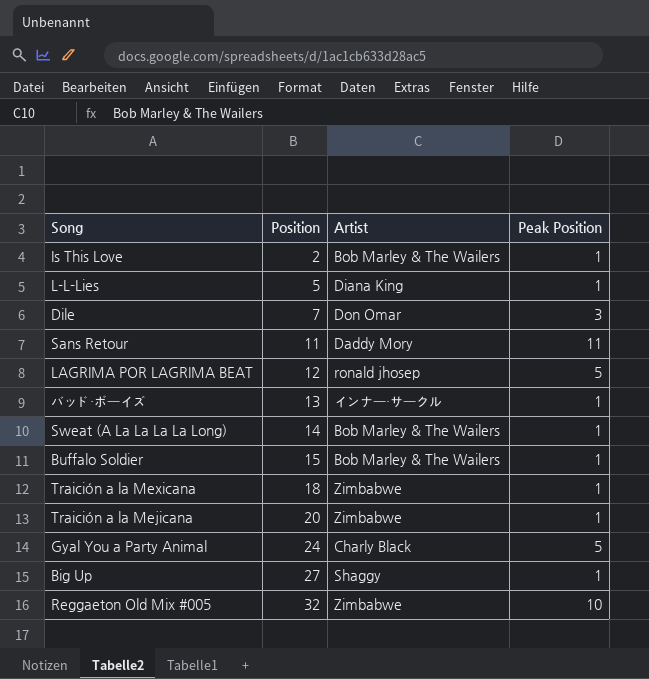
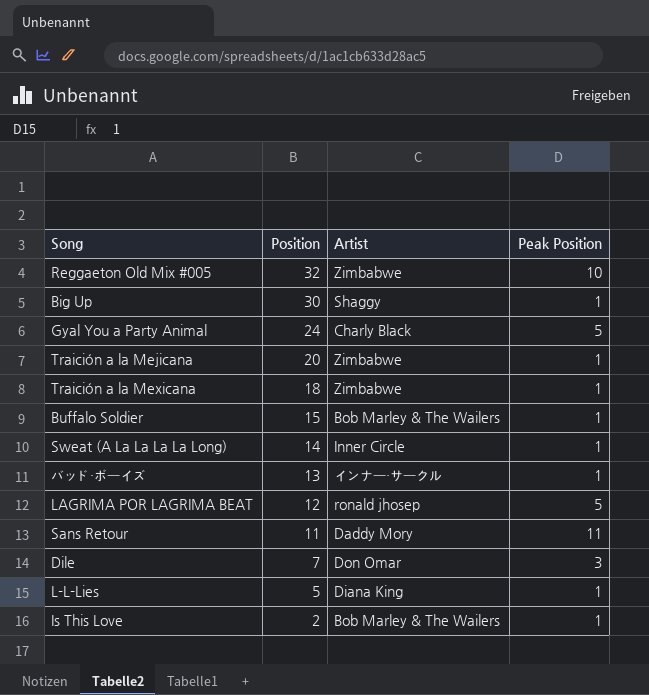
row order: Position ascending -> Position descending
Big Up | Position: 27 -> 30
Sweat (A La La La La Long) | Artist: Bob Marley & The Wailers -> Inner Circle

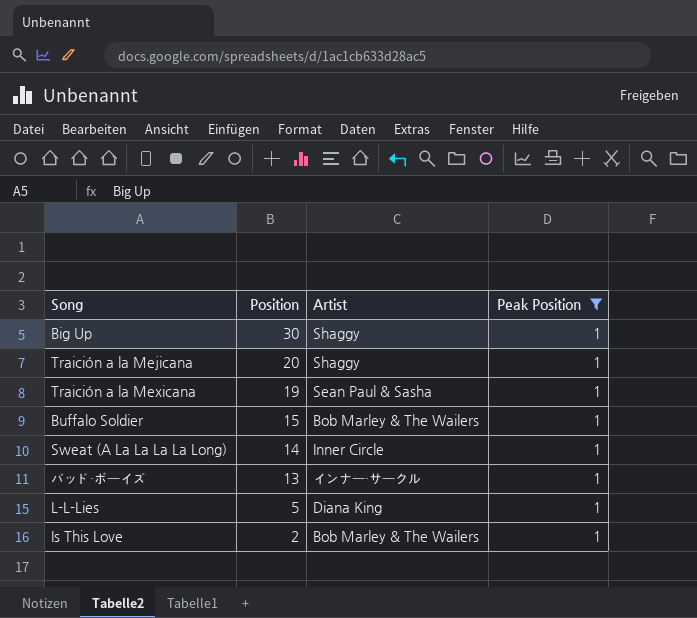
filter: none -> Peak Position = 1
Traición a la Mejicana | Artist: Zimbabwe -> Shaggy
Traición a la Mexicana | Position: 18 -> 19
Traición a la Mexicana | Artist: Zimbabwe -> Sean Paul & Sasha

